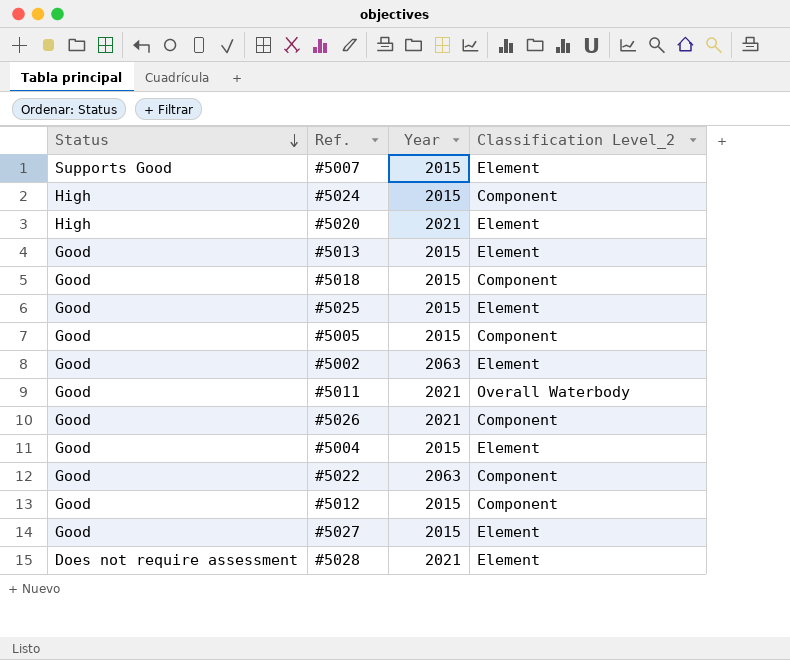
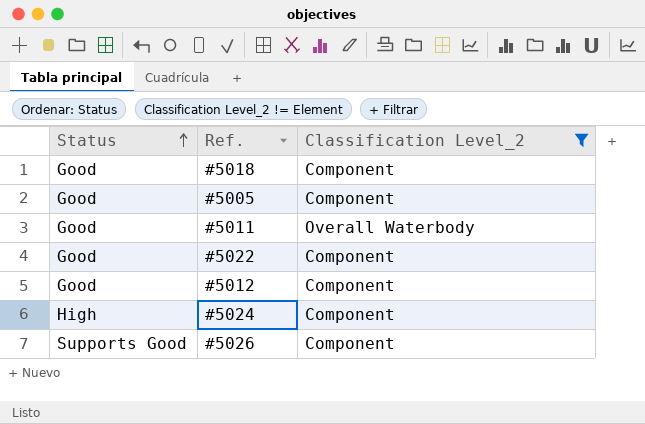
filter: none -> Classification Level_2 != Element
row order: Status descending -> Status ascending
column Year | position: 3 -> none
#5026 | Status: Good -> Supports Good

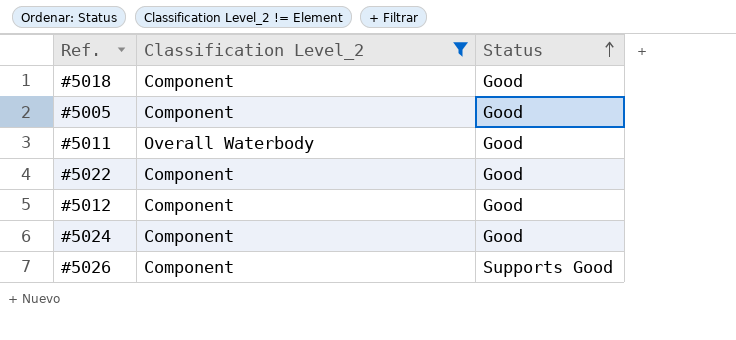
column Status | position: 1 -> 3
#5024 | Status: High -> Good

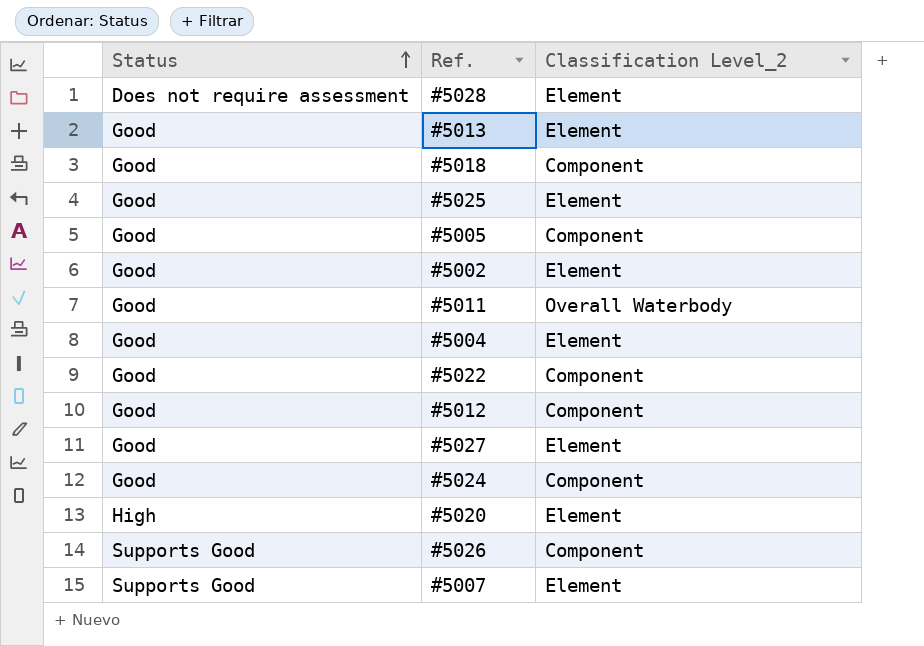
filter: Classification Level_2 != Element -> none
column Status | position: 3 -> 1

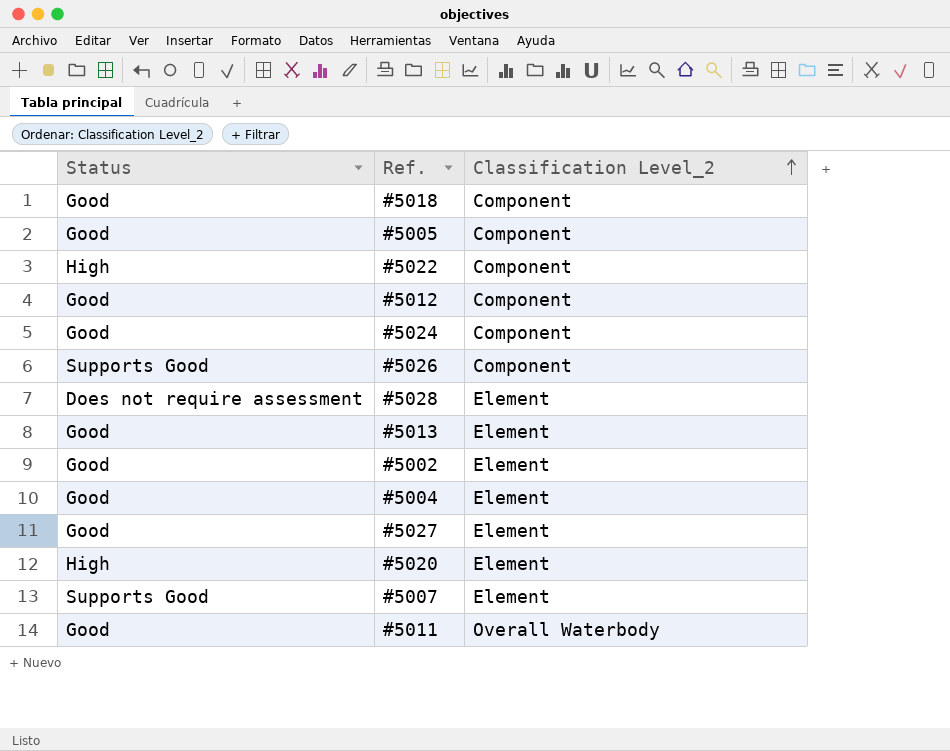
row order: Status ascending -> Classification Level_2 ascending
row #5025: Good | Element -> none
#5022 | Status: Good -> High

